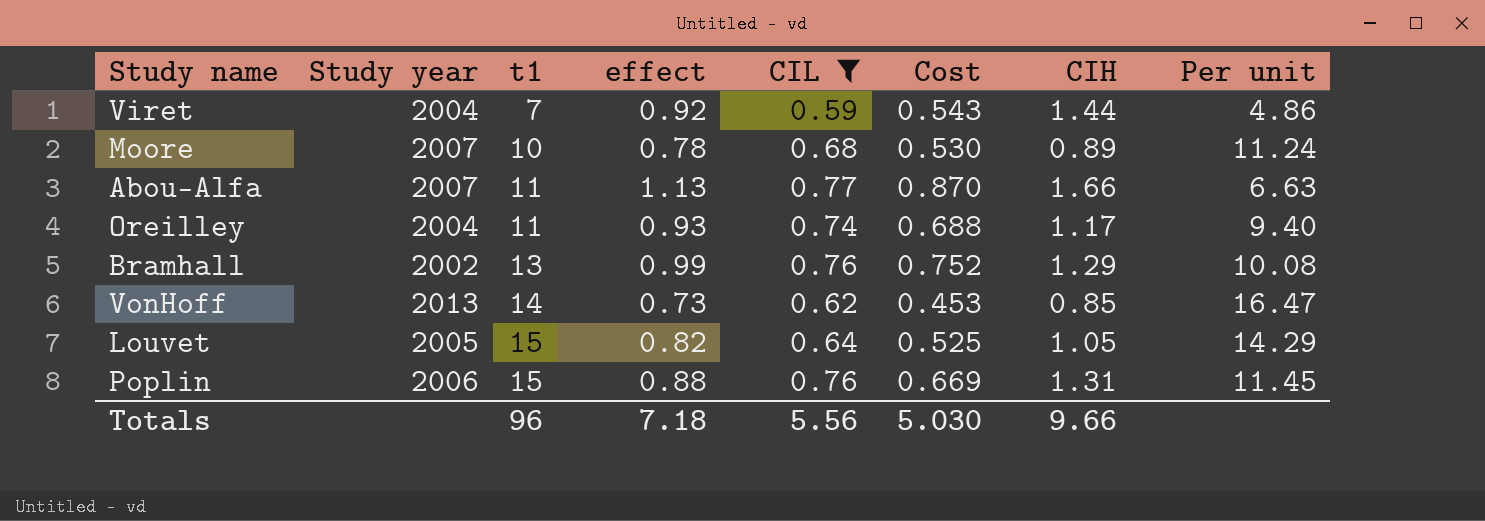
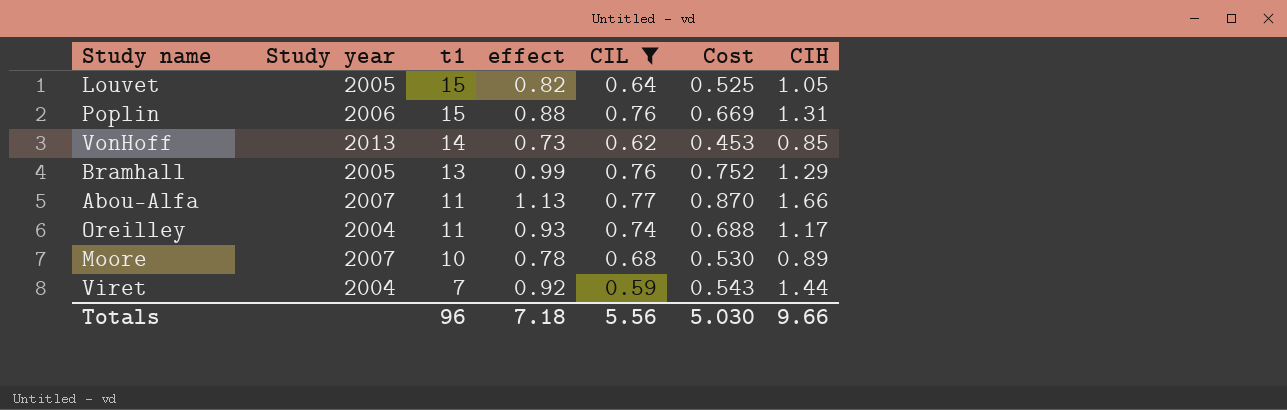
row order: t1 ascending -> t1 descending
column Per unit | formula: [t1] / [CIH] -> none
Bramhall | Study year: 2002 -> 2005

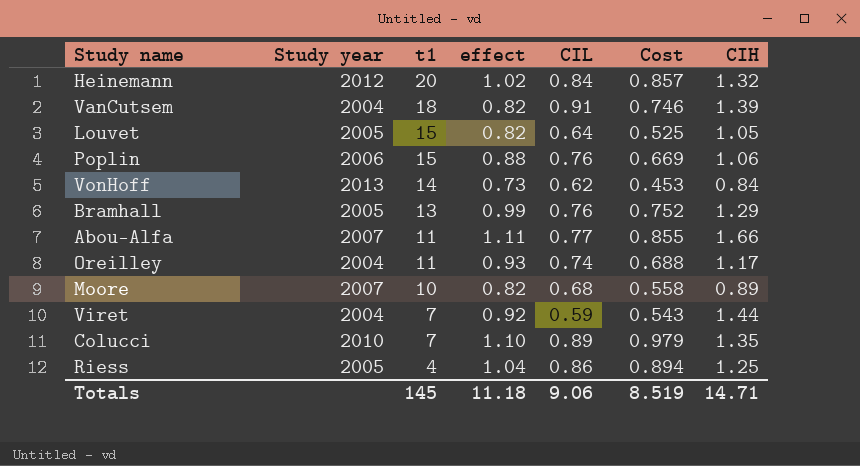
filter: CIL <= 0.77 -> none
Poplin | CIH: 1.31 -> 1.06
VonHoff | CIH: 0.85 -> 0.84
Abou-Alfa | effect: 1.13 -> 1.11
Abou-Alfa | Cost: 0.870 -> 0.855
Moore | effect: 0.78 -> 0.82
Moore | Cost: 0.530 -> 0.558
Totals | t1: 96 -> 145
Totals | effect: 7.18 -> 11.18
Totals | CIL: 5.56 -> 9.06
Totals | Cost: 5.030 -> 8.519
Totals | CIH: 9.66 -> 14.71

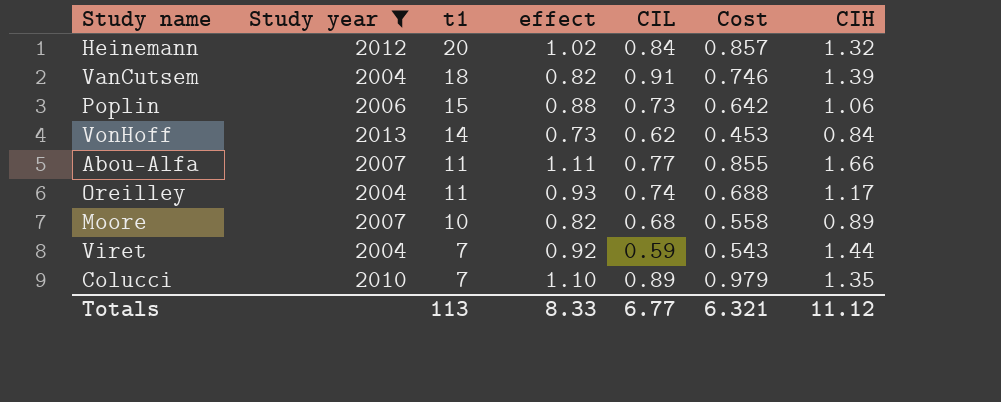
filter: none -> Study year != 2005
Poplin | CIL: 0.76 -> 0.73
Poplin | Cost: 0.669 -> 0.642
Totals | t1: 145 -> 113
Totals | effect: 11.18 -> 8.33
Totals | CIL: 9.06 -> 6.77
Totals | Cost: 8.519 -> 6.321
Totals | CIH: 14.71 -> 11.12

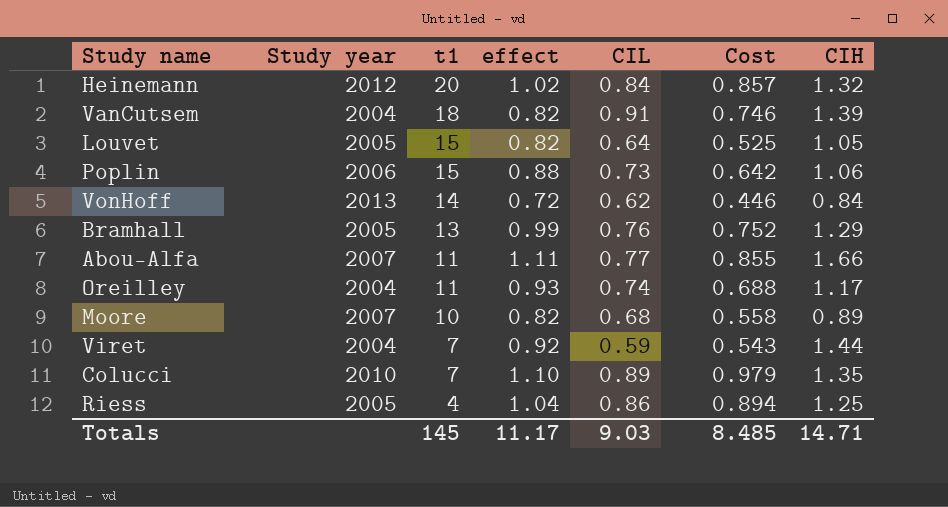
filter: Study year != 2005 -> none
VonHoff | effect: 0.73 -> 0.72
VonHoff | Cost: 0.453 -> 0.446
Totals | t1: 113 -> 145
Totals | effect: 8.33 -> 11.17
Totals | CIL: 6.77 -> 9.03
Totals | Cost: 6.321 -> 8.485
Totals | CIH: 11.12 -> 14.71

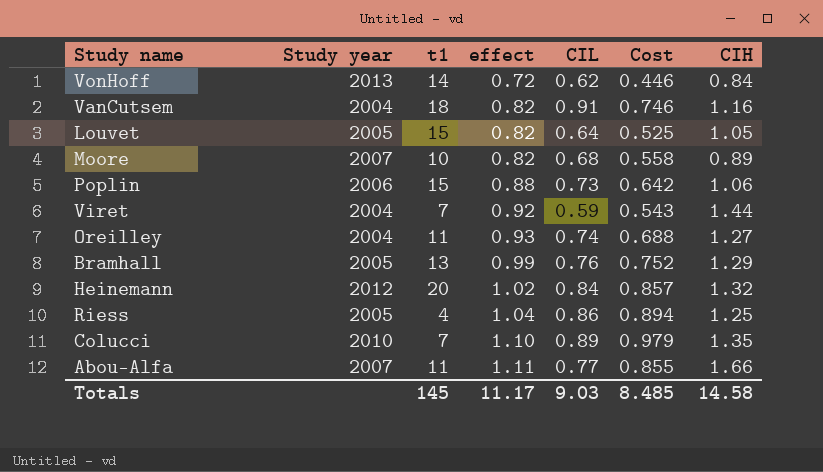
row order: t1 descending -> effect ascending
VanCutsem | CIH: 1.39 -> 1.16
Oreilley | CIH: 1.17 -> 1.27
Totals | CIH: 14.71 -> 14.58

